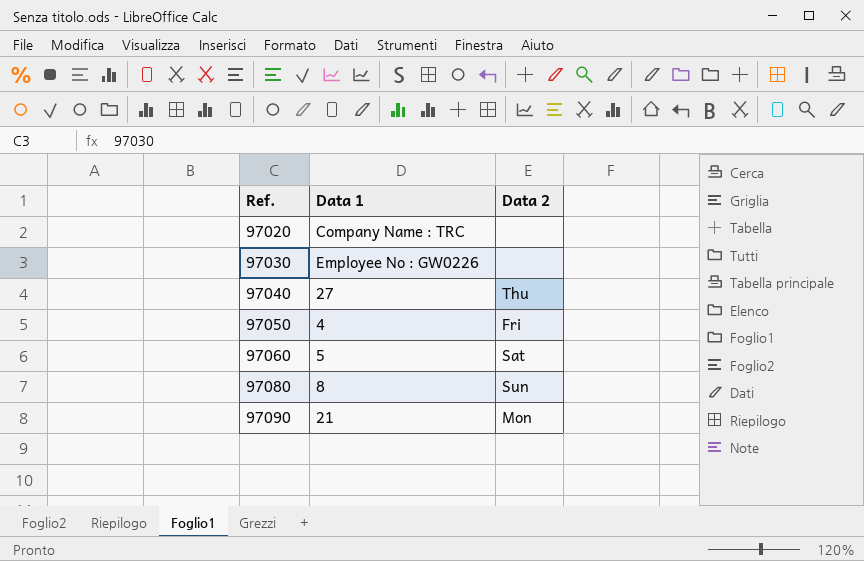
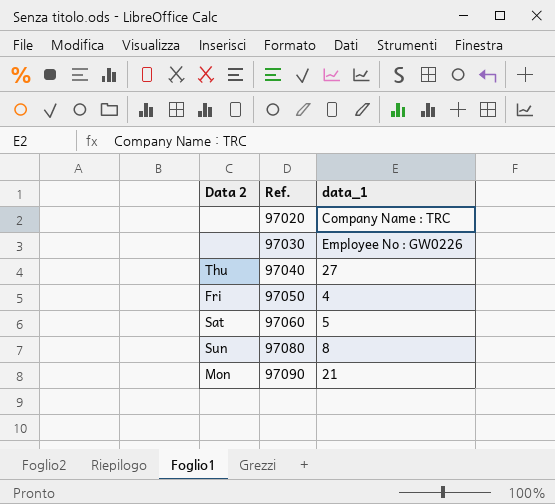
column Data 2 | position: 3 -> 1
column name: Data 1 -> data_1

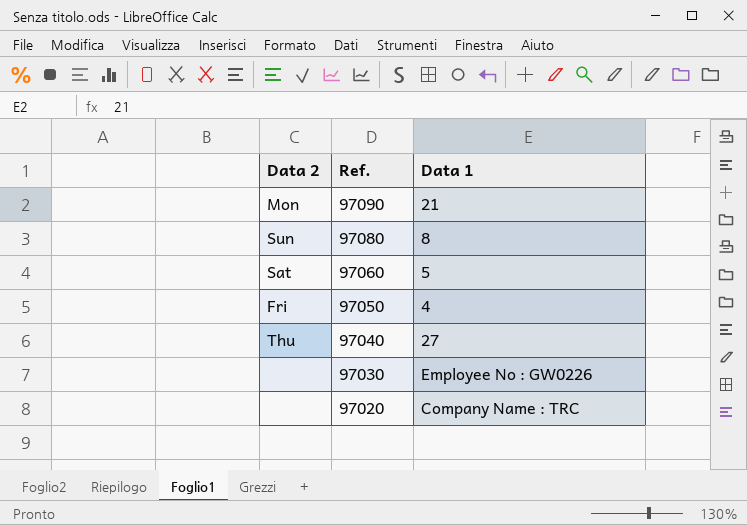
row order: Ref. ascending -> Ref. descending
column name: data_1 -> Data 1

